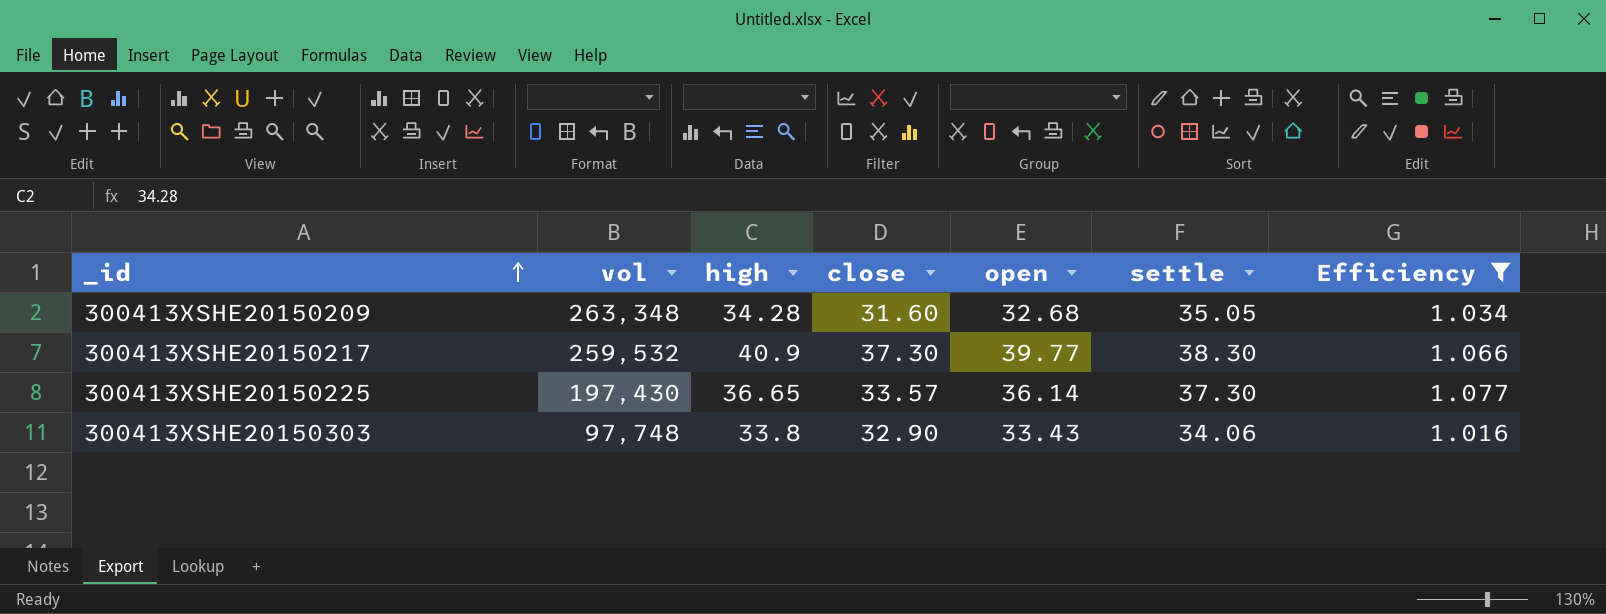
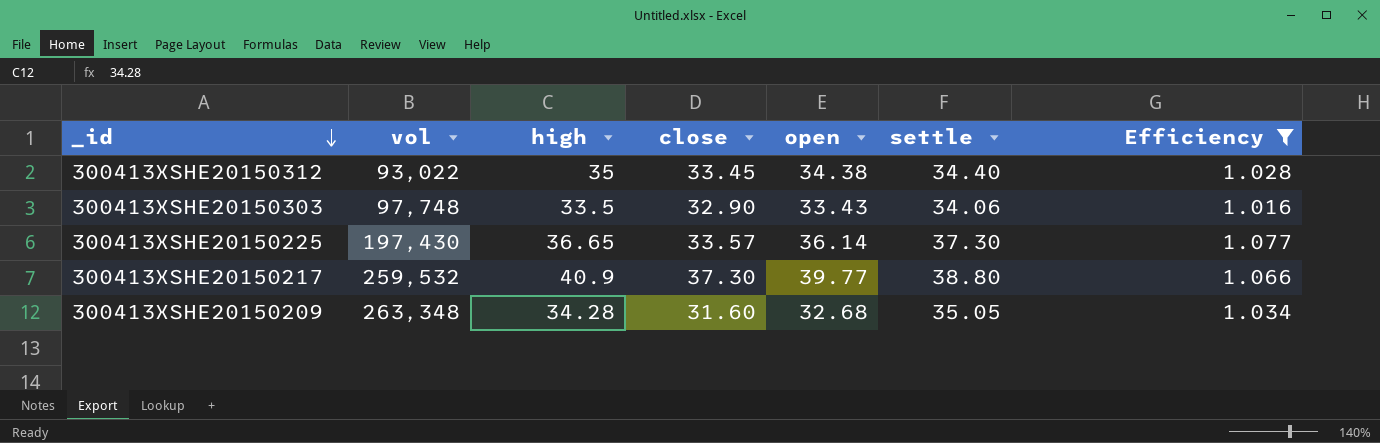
row order: _id ascending -> _id descending
row 300413XSHE20150312: none -> 93,022 | 35 | 33.45 | 34.38 | 34.40 | 1.028
300413XSHE20150303 | high: 33.8 -> 33.5
300413XSHE20150217 | settle: 38.30 -> 38.80

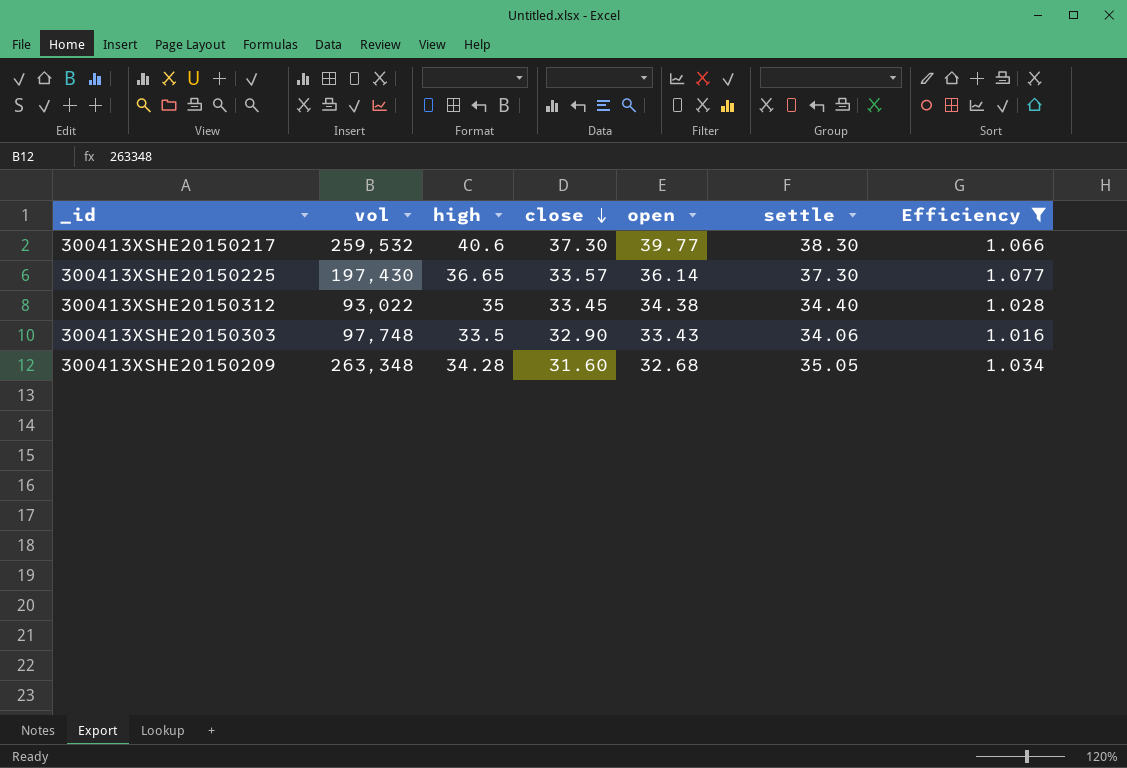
row order: _id descending -> close descending
300413XSHE20150217 | high: 40.9 -> 40.6
300413XSHE20150217 | settle: 38.80 -> 38.30

